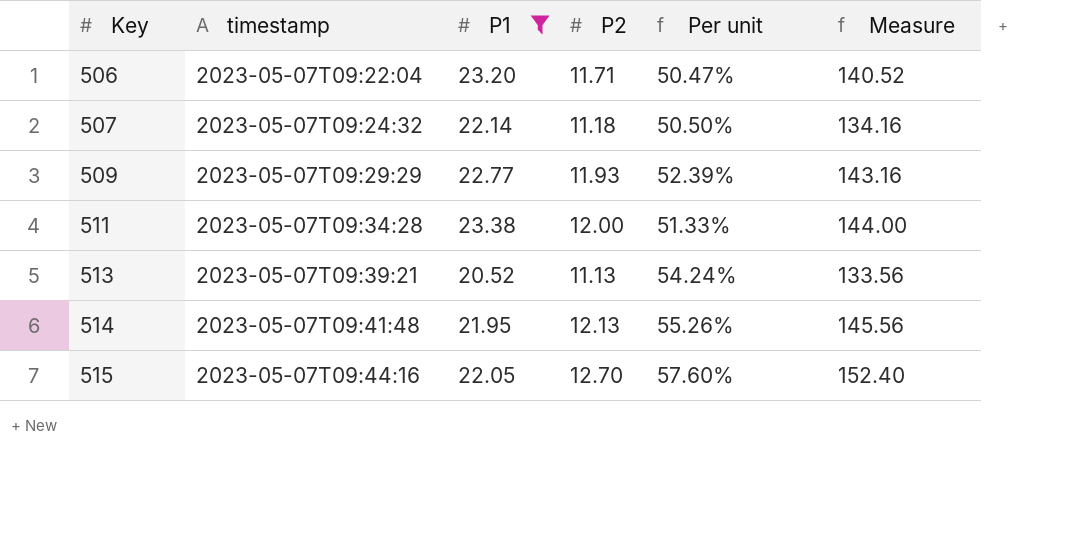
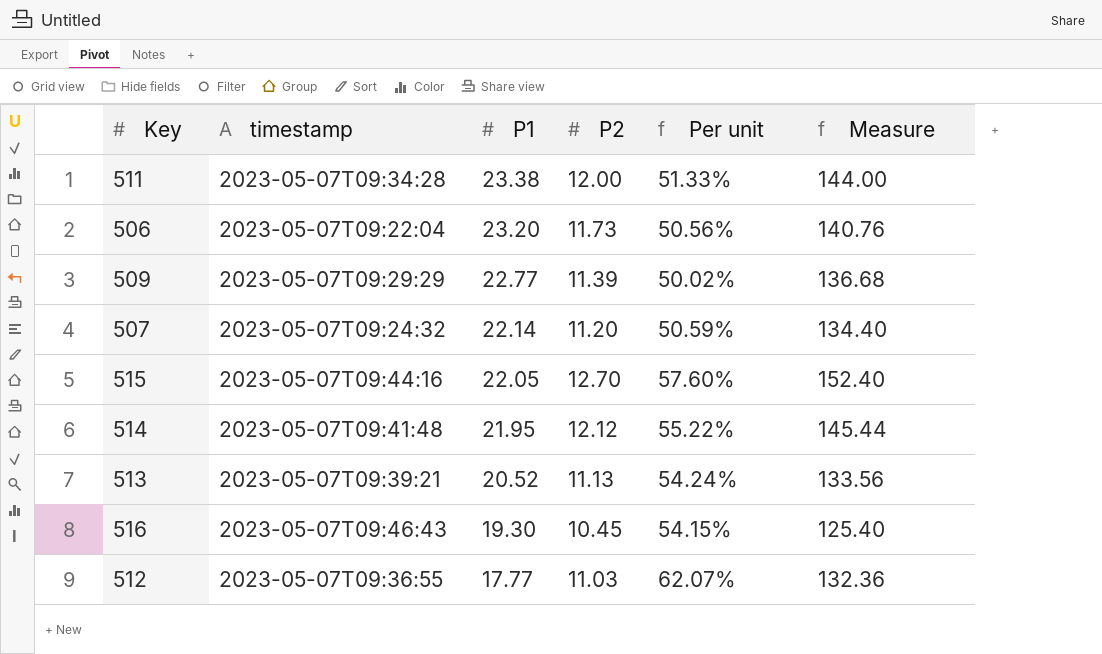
filter: P1 >= 20.52 -> none
row order: Key ascending -> P1 descending
506 | P2: 11.71 -> 11.73
506 | Per unit: 50.47% -> 50.56%
506 | Measure: 140.52 -> 140.76
509 | P2: 11.93 -> 11.39
509 | Per unit: 52.39% -> 50.02%
509 | Measure: 143.16 -> 136.68
507 | P2: 11.18 -> 11.20
507 | Per unit: 50.50% -> 50.59%
507 | Measure: 134.16 -> 134.40
514 | P2: 12.13 -> 12.12
514 | Per unit: 55.26% -> 55.22%
514 | Measure: 145.56 -> 145.44

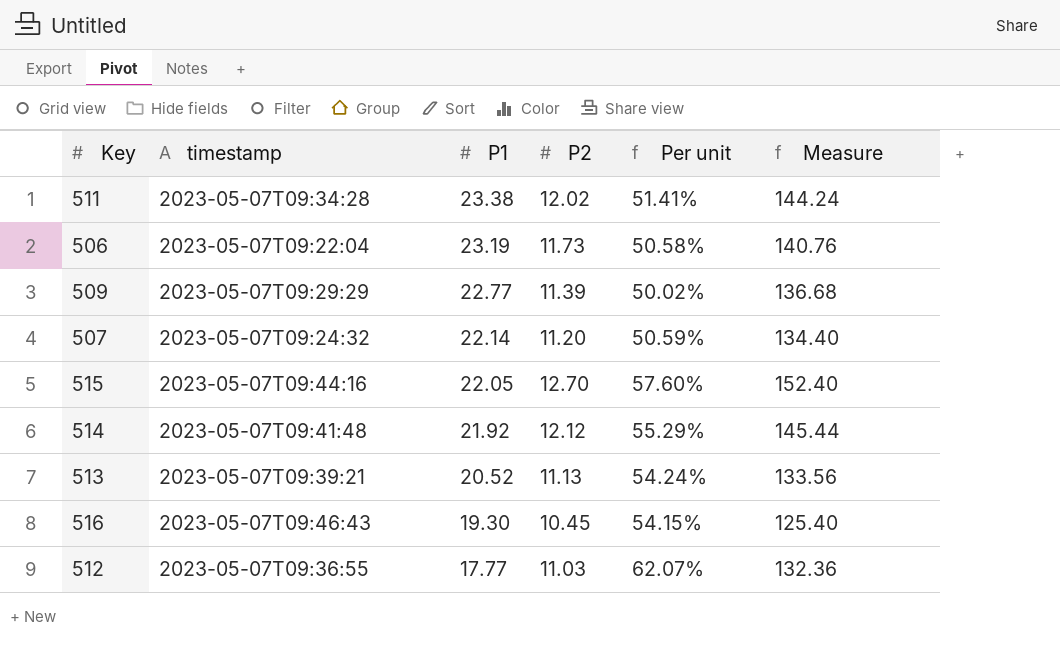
511 | P2: 12.00 -> 12.02
511 | Per unit: 51.33% -> 51.41%
511 | Measure: 144.00 -> 144.24
506 | P1: 23.20 -> 23.19
506 | Per unit: 50.56% -> 50.58%
514 | P1: 21.95 -> 21.92
514 | Per unit: 55.22% -> 55.29%

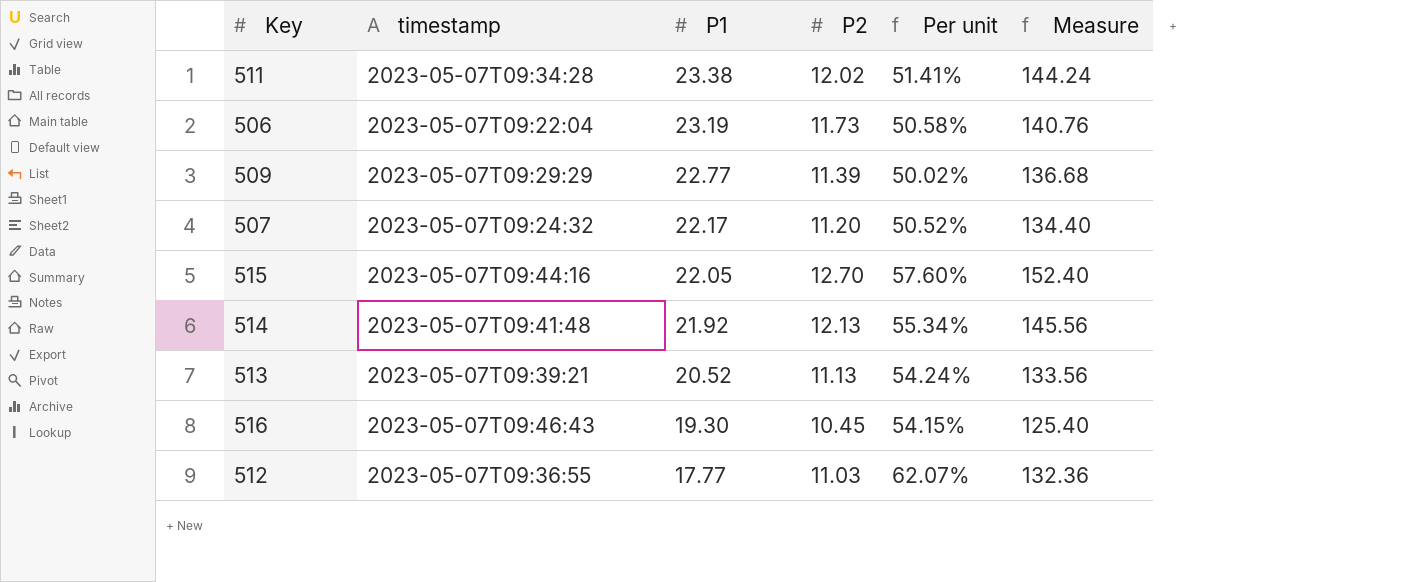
507 | P1: 22.14 -> 22.17
507 | Per unit: 50.59% -> 50.52%
514 | P2: 12.12 -> 12.13
514 | Per unit: 55.29% -> 55.34%
514 | Measure: 145.44 -> 145.56

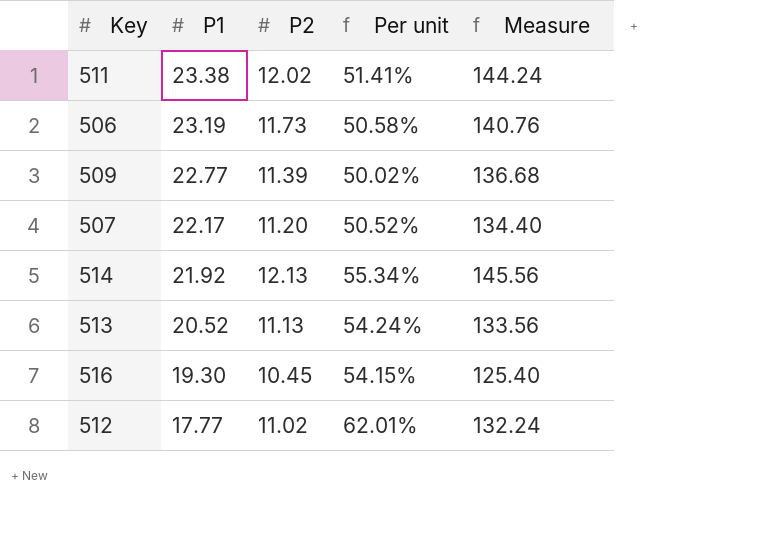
column timestamp | position: 2 -> none
row 515: 2023-05-07T09:44:16 | 22.05 | 12.70 | 57.60% | 152.40 -> none
512 | P2: 11.03 -> 11.02
512 | Per unit: 62.07% -> 62.01%
512 | Measure: 132.36 -> 132.24

